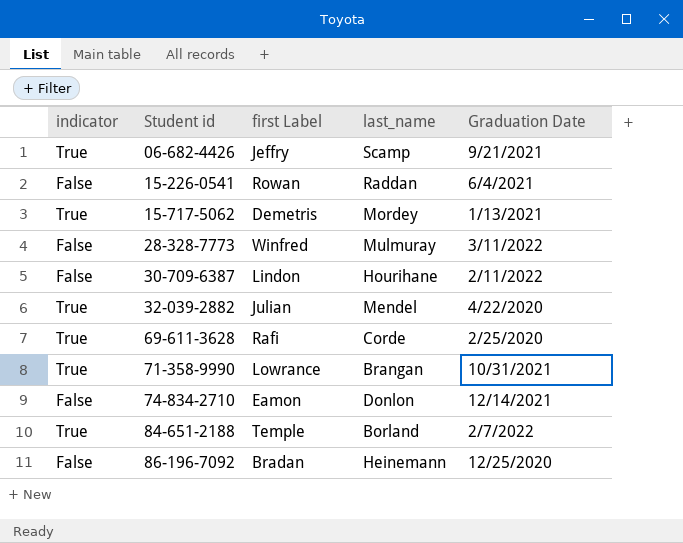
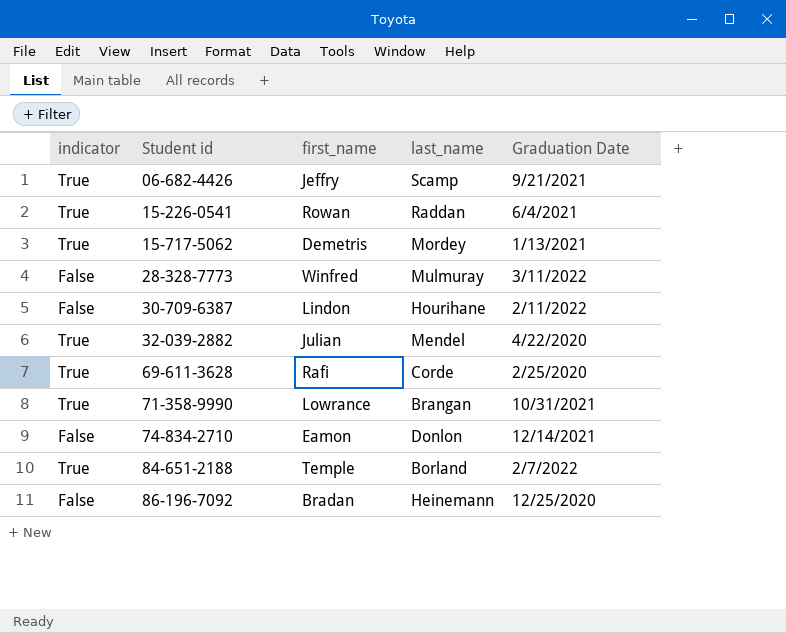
column name: first Label -> first_name
15-226-0541 | indicator: False -> True

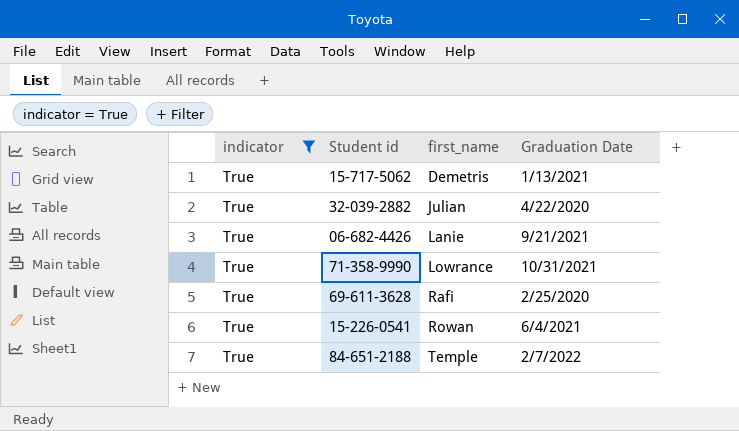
filter: none -> indicator = True
row order: Student id ascending -> first_name ascending
column last_name | position: 4 -> none
06-682-4426 | first_name: Jeffry -> Lanie

